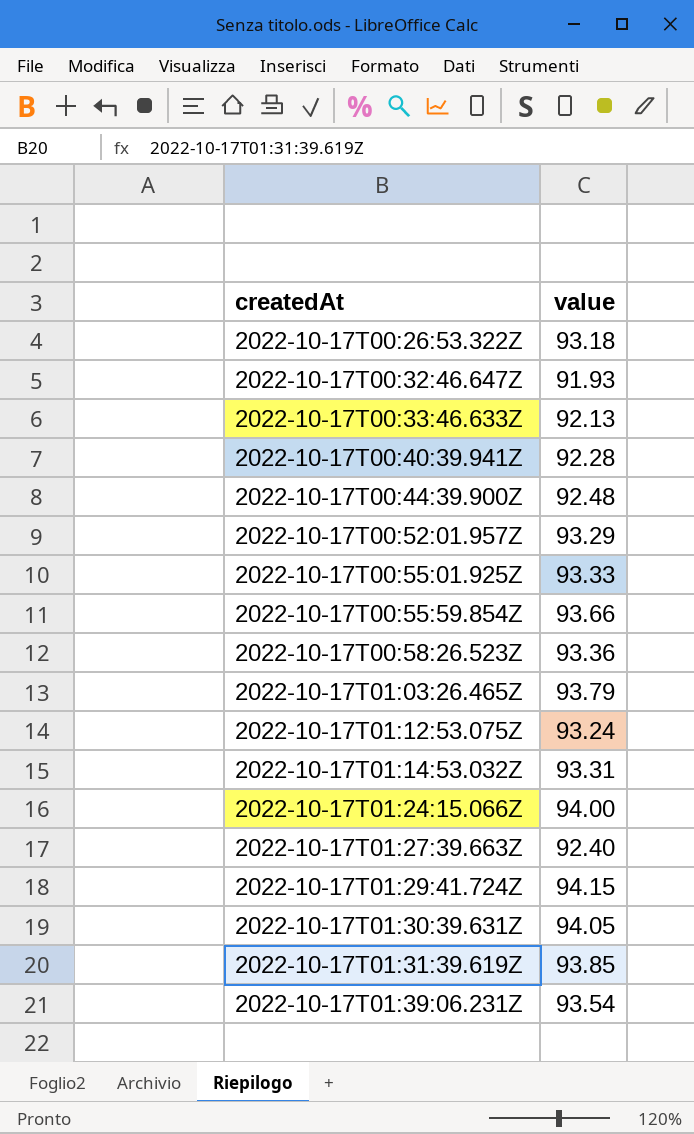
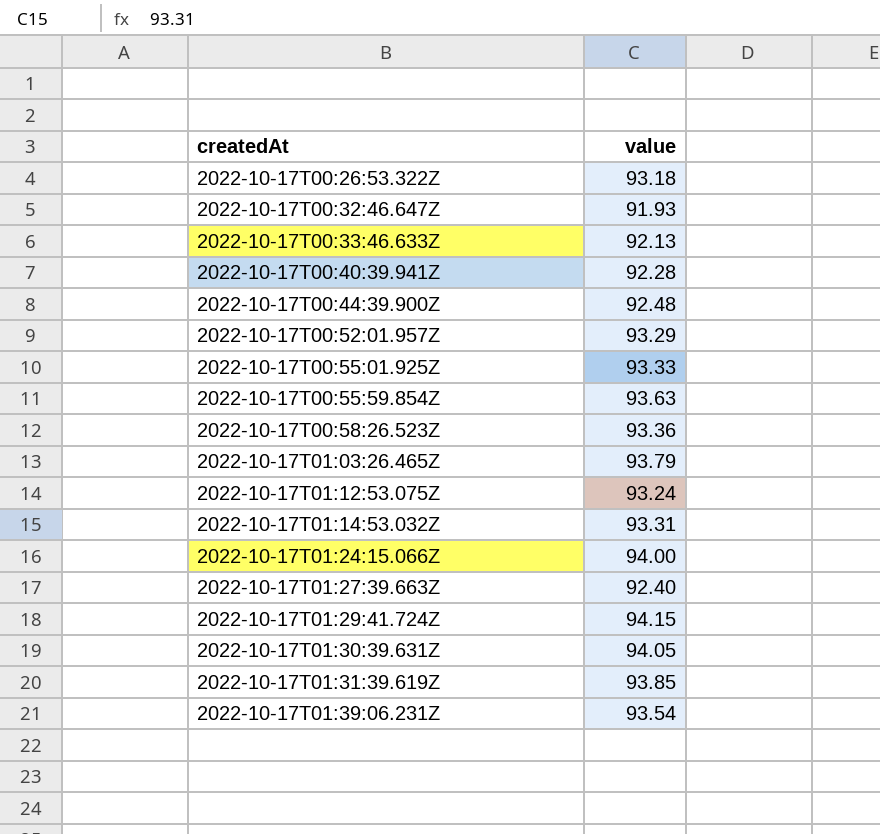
2022-10-17T00:55:59.854Z | value: 93.66 -> 93.63

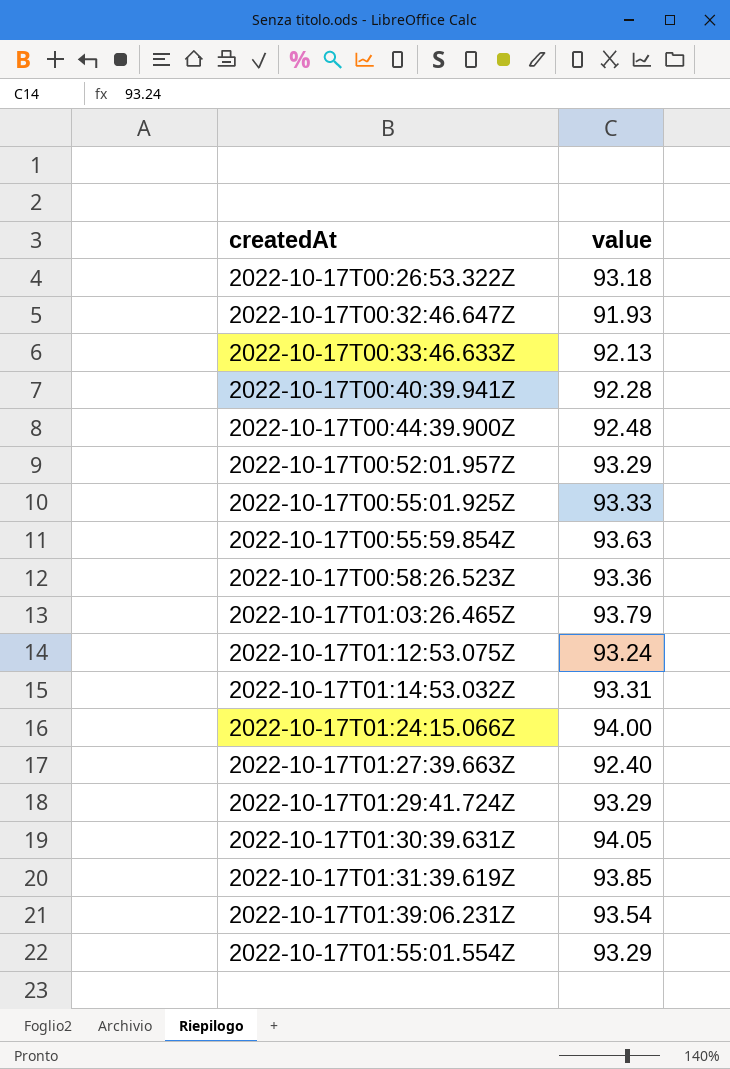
2022-10-17T01:29:41.724Z | value: 94.15 -> 93.29
row 2022-10-17T01:55:01.554Z: none -> 93.29

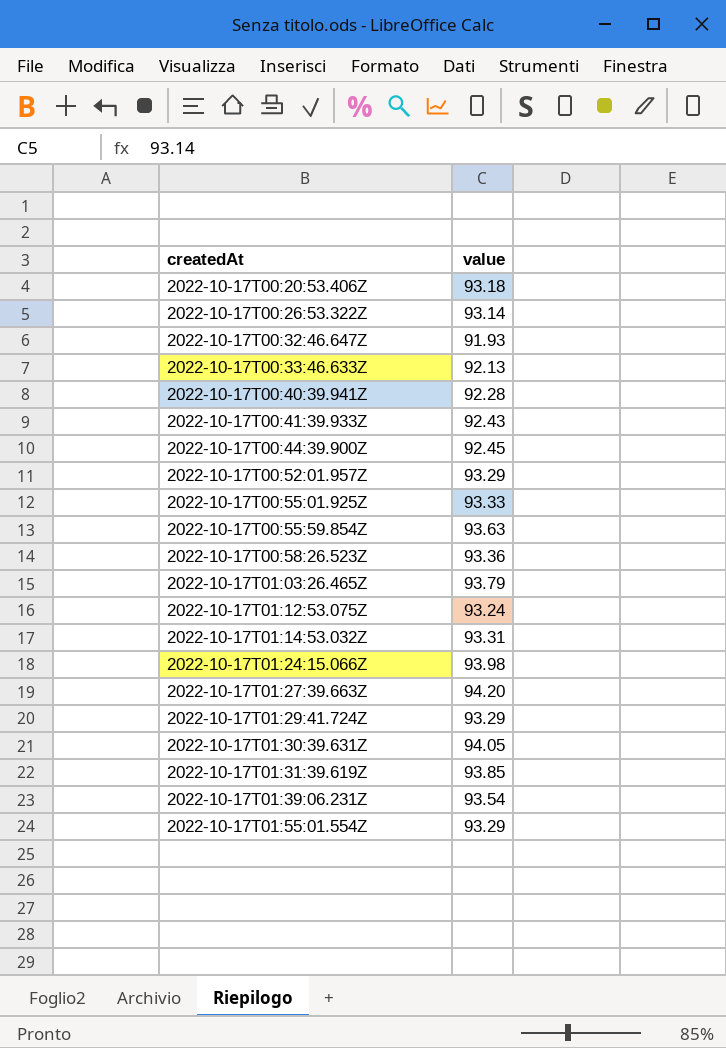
row 2022-10-17T00:20:53.406Z: none -> 93.18
2022-10-17T00:26:53.322Z | value: 93.18 -> 93.14
row 2022-10-17T00:41:39.933Z: none -> 92.43
2022-10-17T00:44:39.900Z | value: 92.48 -> 92.45
2022-10-17T01:24:15.066Z | value: 94.00 -> 93.98
2022-10-17T01:27:39.663Z | value: 92.40 -> 94.20

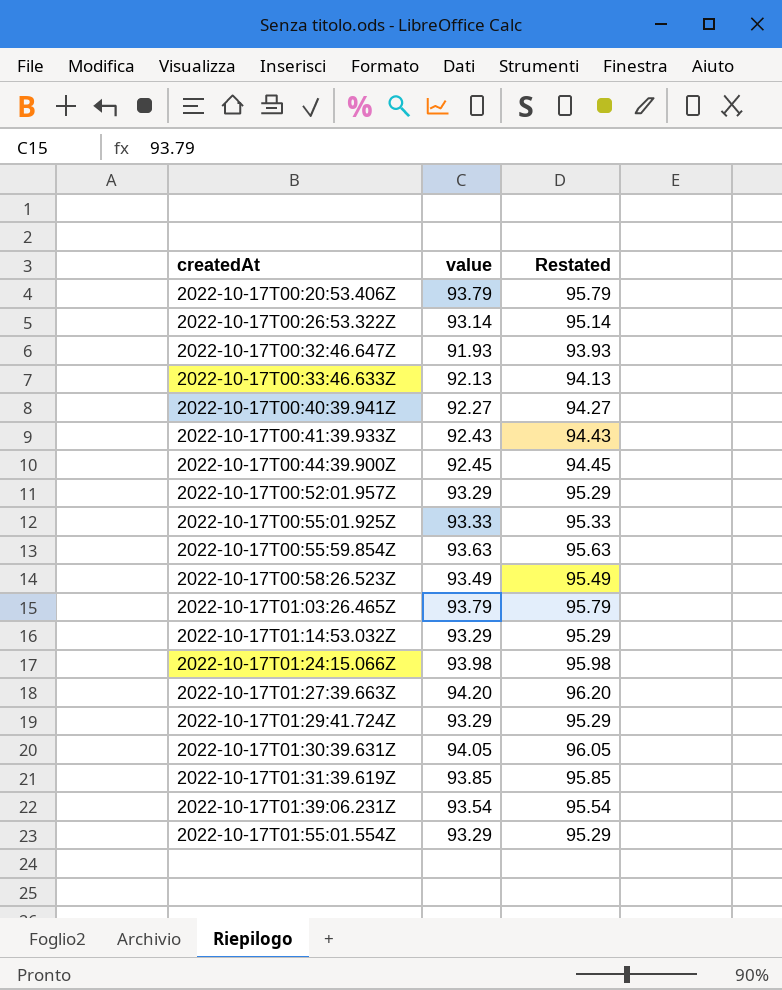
column Restated | formula: none -> [value] + 2
row 2022-10-17T01:12:53.075Z: 93.24 -> none
2022-10-17T00:20:53.406Z | value: 93.18 -> 93.79
2022-10-17T00:40:39.941Z | value: 92.28 -> 92.27
2022-10-17T00:58:26.523Z | value: 93.36 -> 93.49
2022-10-17T01:14:53.032Z | value: 93.31 -> 93.29

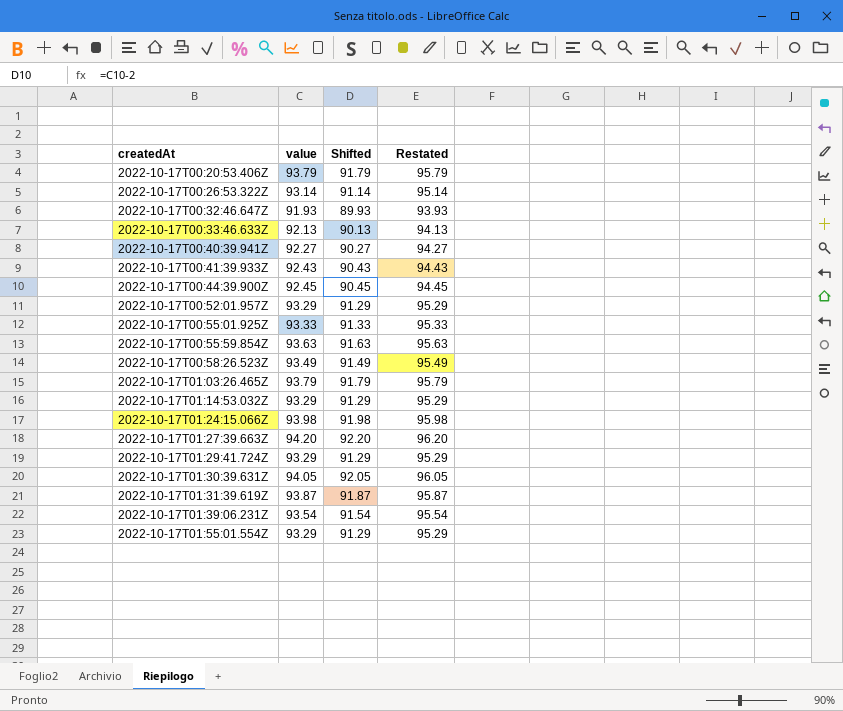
column Shifted | formula: none -> [value] - 2
2022-10-17T01:31:39.619Z | value: 93.85 -> 93.87
2022-10-17T01:31:39.619Z | Restated: 95.85 -> 95.87

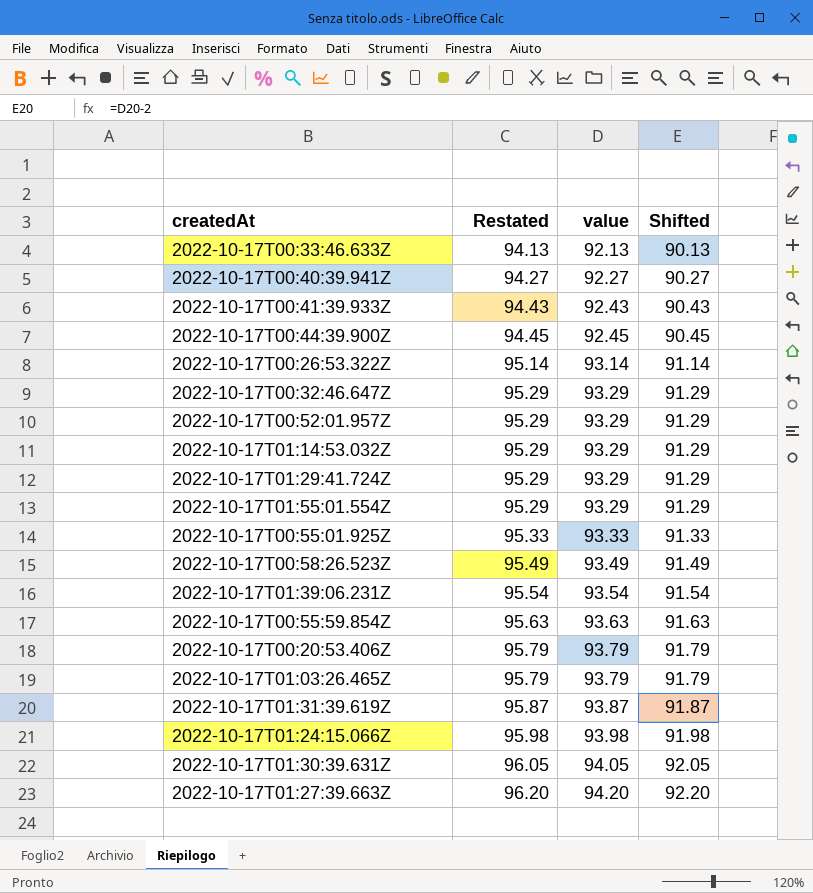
row order: createdAt ascending -> Restated ascending
column Restated | position: 4 -> 2
2022-10-17T00:32:46.647Z | Restated: 93.93 -> 95.29
2022-10-17T00:32:46.647Z | value: 91.93 -> 93.29
2022-10-17T00:32:46.647Z | Shifted: 89.93 -> 91.29

